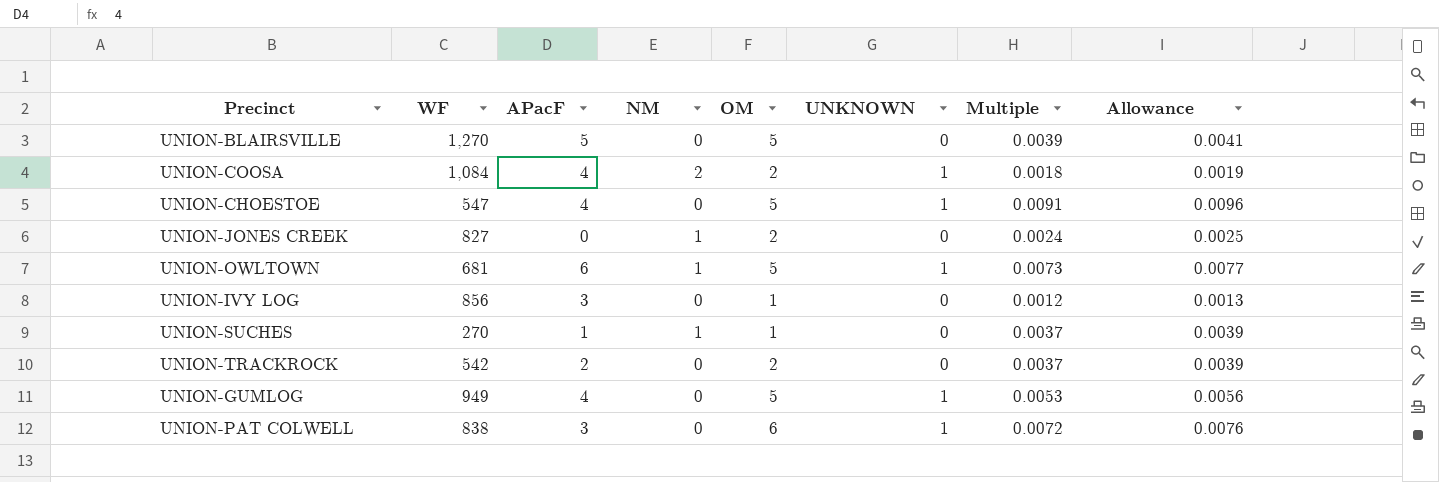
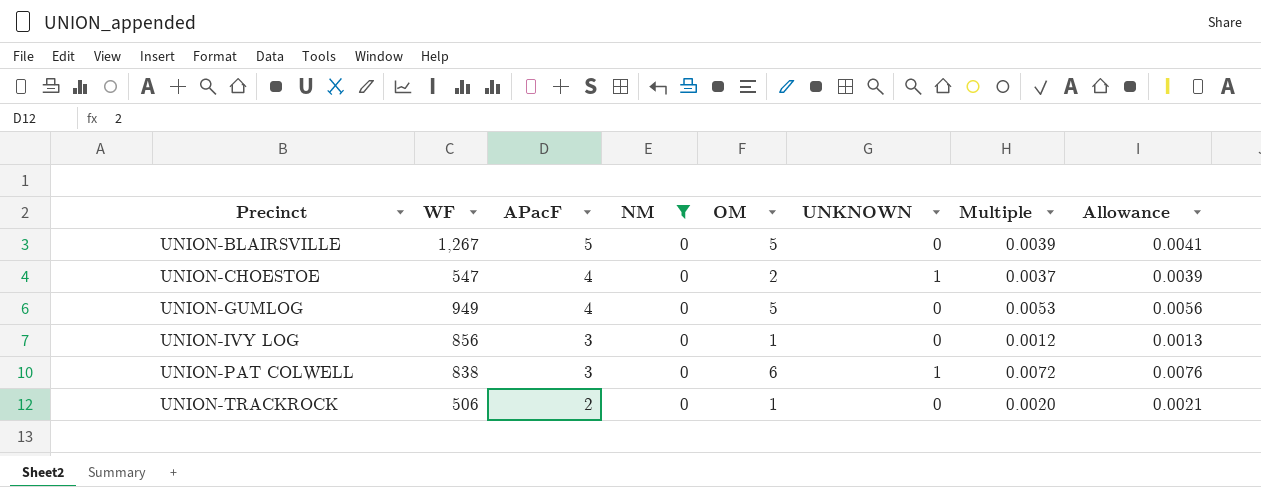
filter: none -> NM = 0
row order: none -> Precinct ascending
UNION-BLAIRSVILLE | WF: 1,270 -> 1,267
UNION-CHOESTOE | OM: 5 -> 2
UNION-CHOESTOE | Multiple: 0.0091 -> 0.0037
UNION-CHOESTOE | Allowance: 0.0096 -> 0.0039
UNION-GUMLOG | UNKNOWN: 1 -> 0
UNION-TRACKROCK | WF: 542 -> 506
UNION-TRACKROCK | OM: 2 -> 1
UNION-TRACKROCK | Multiple: 0.0037 -> 0.0020
UNION-TRACKROCK | Allowance: 0.0039 -> 0.0021

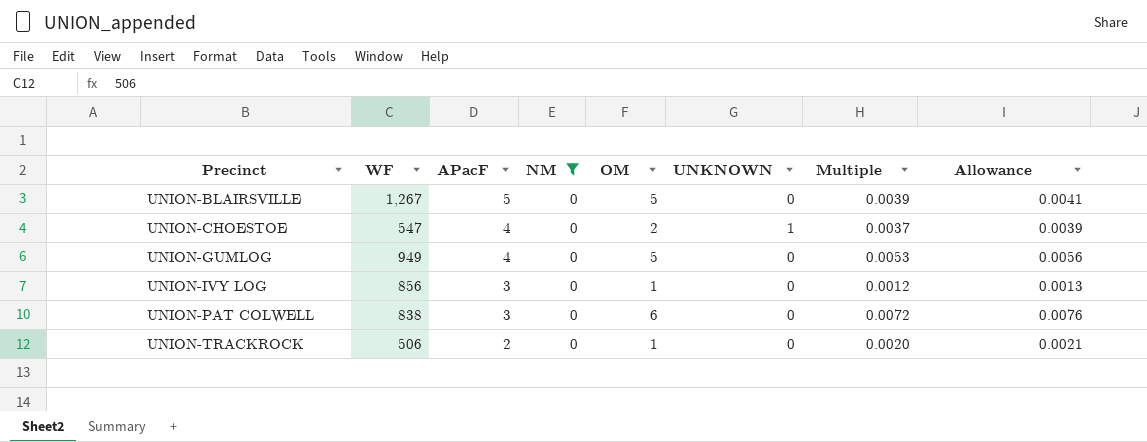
UNION-PAT COLWELL | UNKNOWN: 1 -> 0

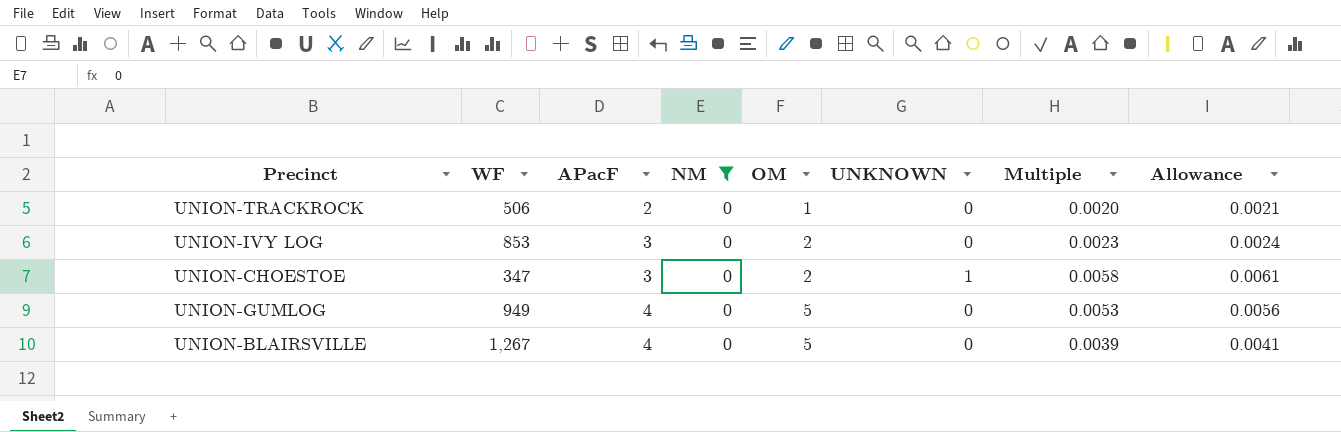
row order: Precinct ascending -> APacF ascending
row UNION-PAT COLWELL: 838 | 3 | 0 | 6 | 0 | 0.0072 | 0.0076 -> none
UNION-IVY LOG | WF: 856 -> 853
UNION-IVY LOG | OM: 1 -> 2
UNION-IVY LOG | Multiple: 0.0012 -> 0.0023
UNION-IVY LOG | Allowance: 0.0013 -> 0.0024
UNION-CHOESTOE | WF: 547 -> 347
UNION-CHOESTOE | APacF: 4 -> 3
UNION-CHOESTOE | Multiple: 0.0037 -> 0.0058
UNION-CHOESTOE | Allowance: 0.0039 -> 0.0061
UNION-BLAIRSVILLE | APacF: 5 -> 4

